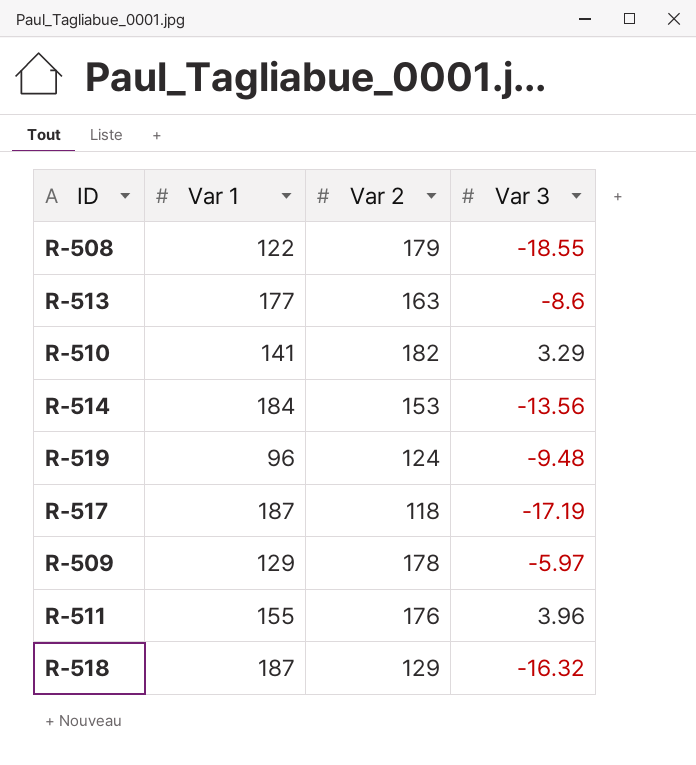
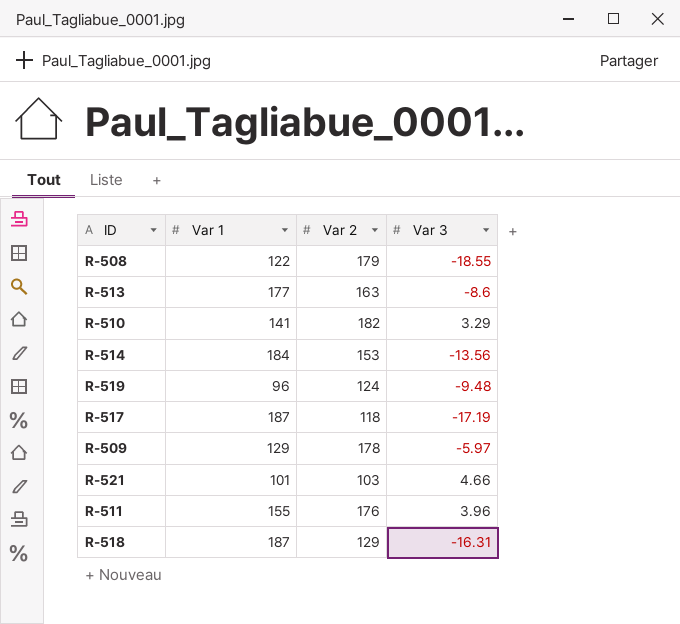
row R-521: none -> 101 | 103 | 4.66
R-518 | Var 3: -16.32 -> -16.31

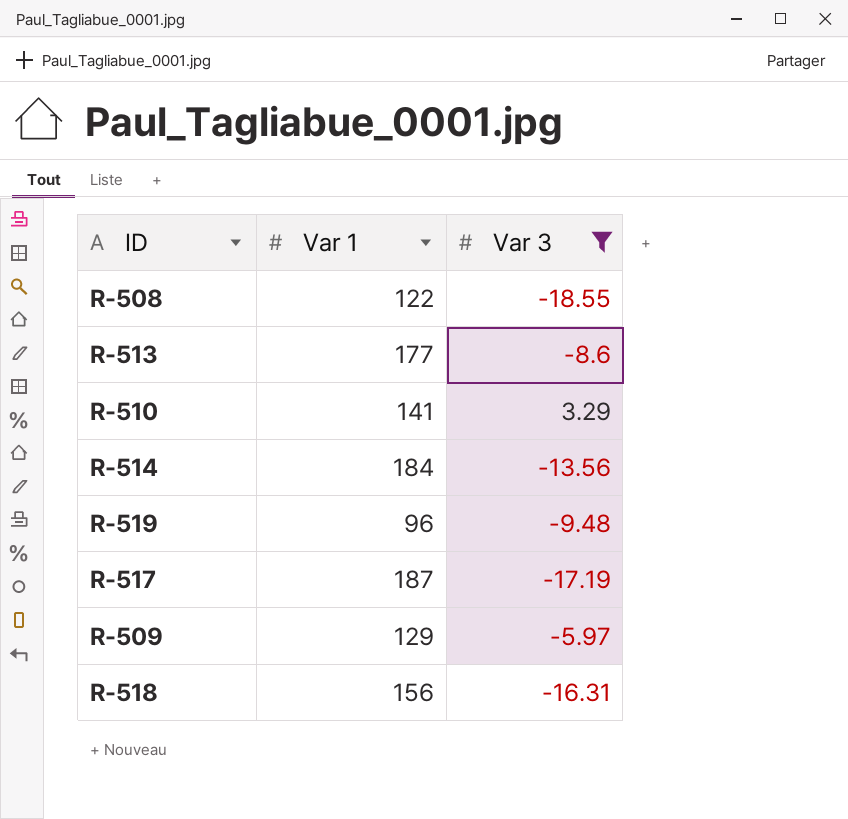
filter: none -> Var 3 <= 3.29
column Var 2 | position: 3 -> none
R-518 | Var 1: 187 -> 156

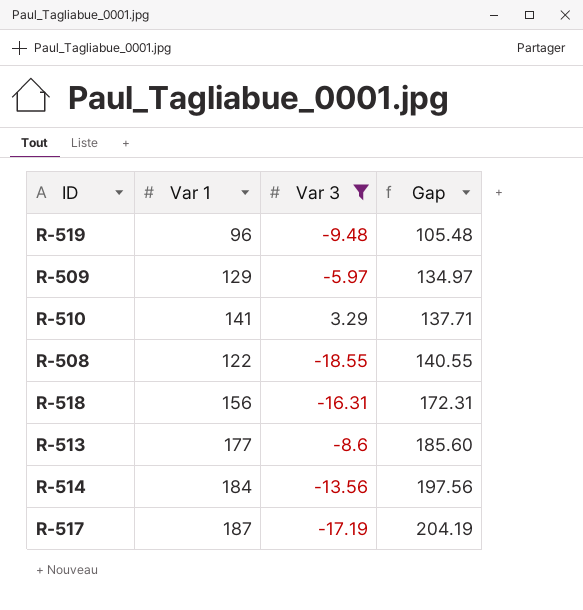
row order: none -> Gap ascending
column Gap | formula: none -> [Var 1] - [Var 3]

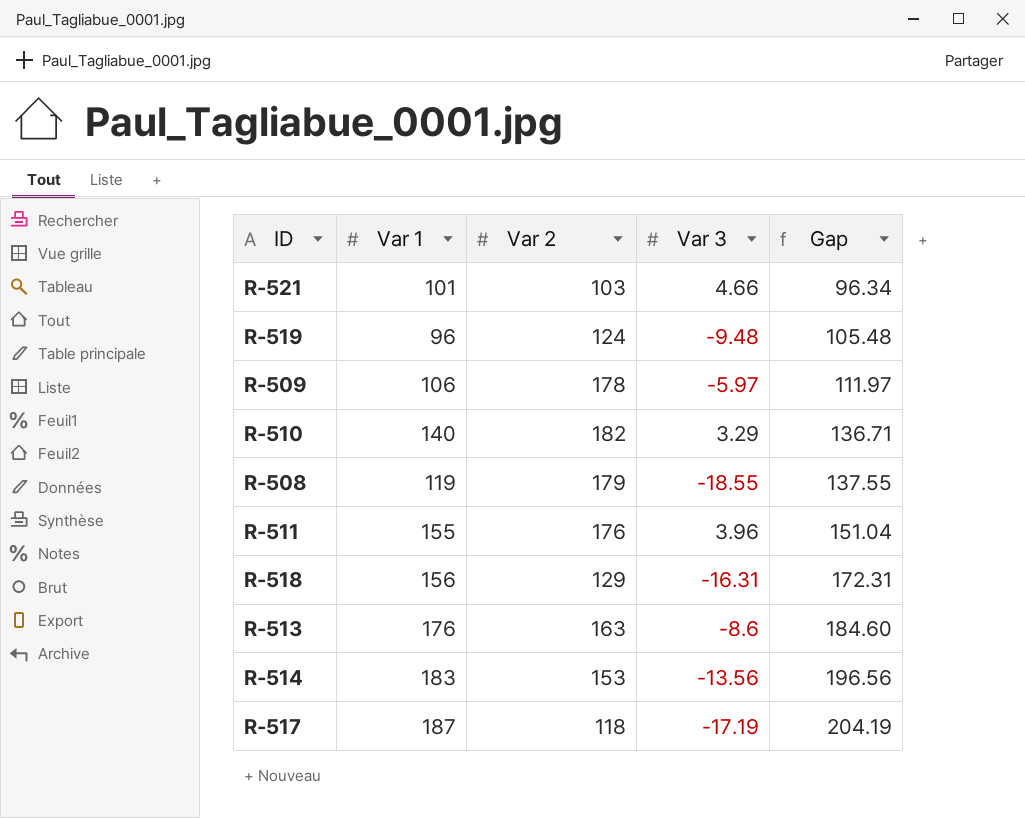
filter: Var 3 <= 3.29 -> none
column Var 2 | position: none -> 3
R-509 | Var 1: 129 -> 106
R-509 | Gap: 134.97 -> 111.97
R-510 | Var 1: 141 -> 140
R-510 | Gap: 137.71 -> 136.71
R-508 | Var 1: 122 -> 119
R-508 | Gap: 140.55 -> 137.55
R-513 | Var 1: 177 -> 176
R-513 | Gap: 185.60 -> 184.60
R-514 | Var 1: 184 -> 183
R-514 | Gap: 197.56 -> 196.56

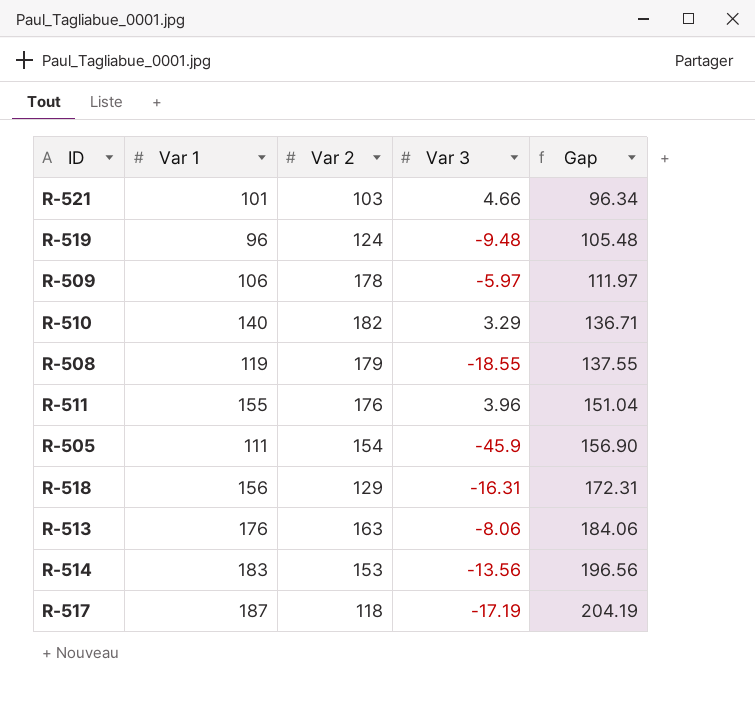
row R-505: none -> 111 | 154 | -45.9 | 156.90
R-513 | Var 3: -8.6 -> -8.06
R-513 | Gap: 184.60 -> 184.06

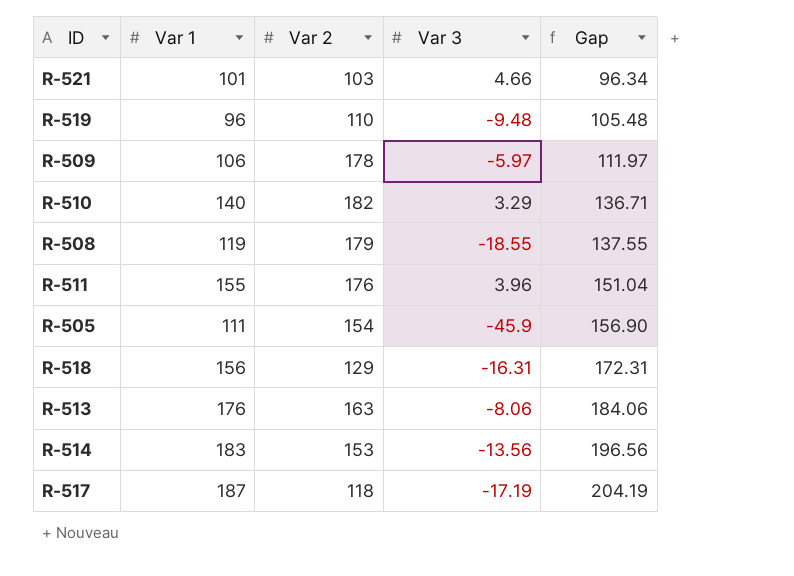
R-519 | Var 2: 124 -> 110

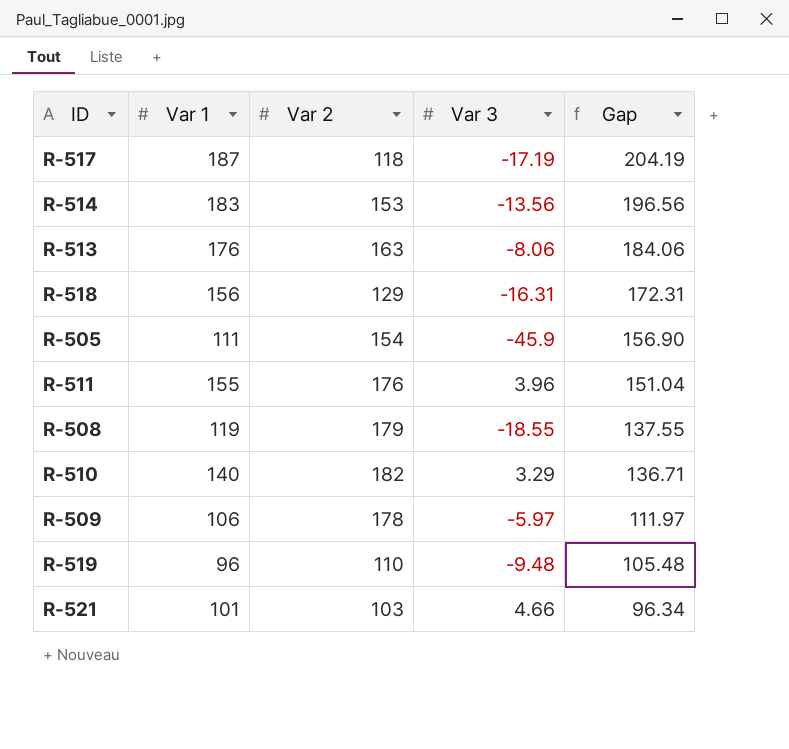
row order: Gap ascending -> Gap descending

